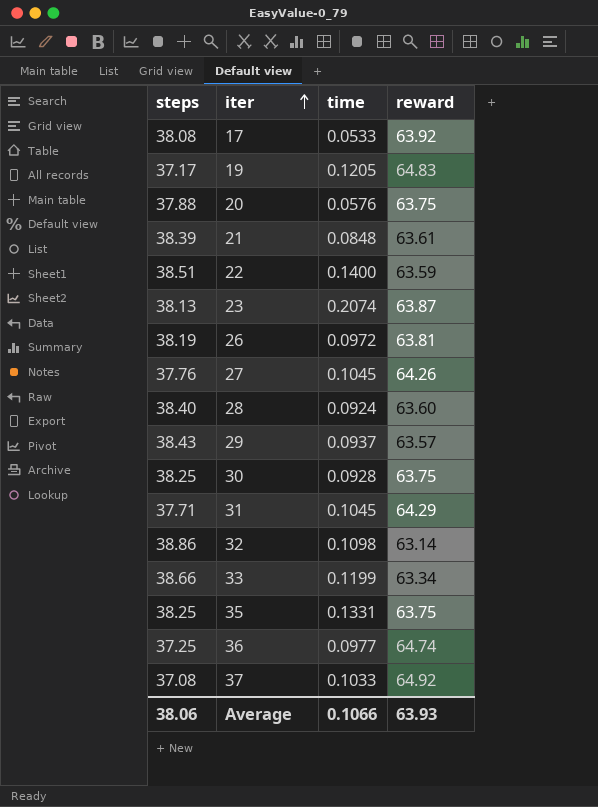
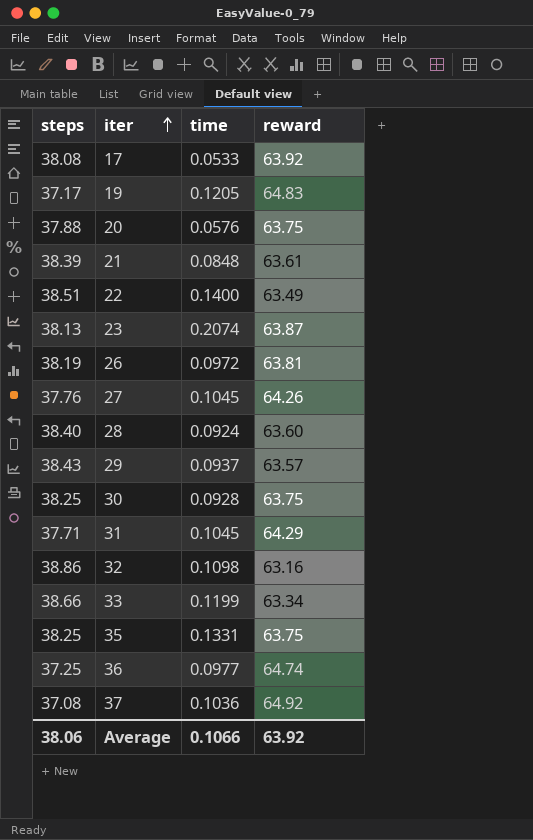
22 | reward: 63.59 -> 63.49
32 | reward: 63.14 -> 63.16
37 | time: 0.1033 -> 0.1036
Average | reward: 63.93 -> 63.92

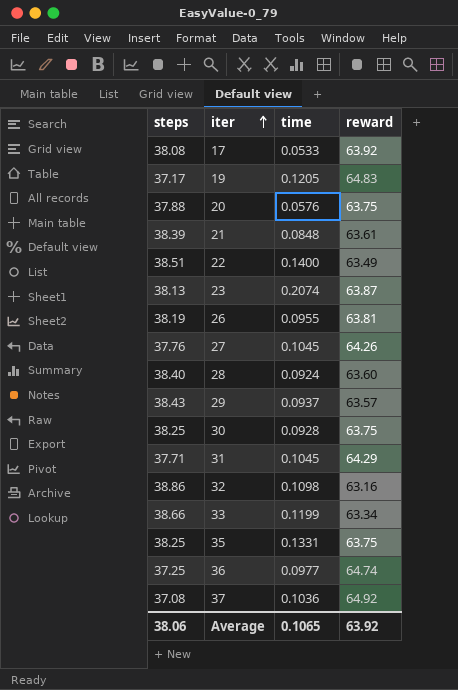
26 | time: 0.0972 -> 0.0955
Average | time: 0.1066 -> 0.1065

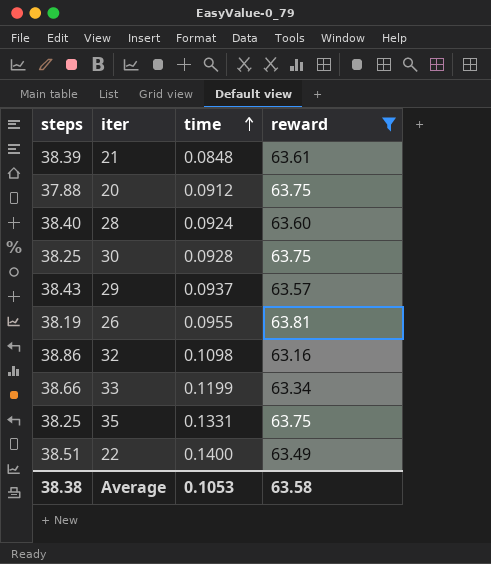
filter: none -> reward <= 63.81
row order: iter ascending -> time ascending
20 | time: 0.0576 -> 0.0912
Average | steps: 38.06 -> 38.38
Average | time: 0.1065 -> 0.1053
Average | reward: 63.92 -> 63.58

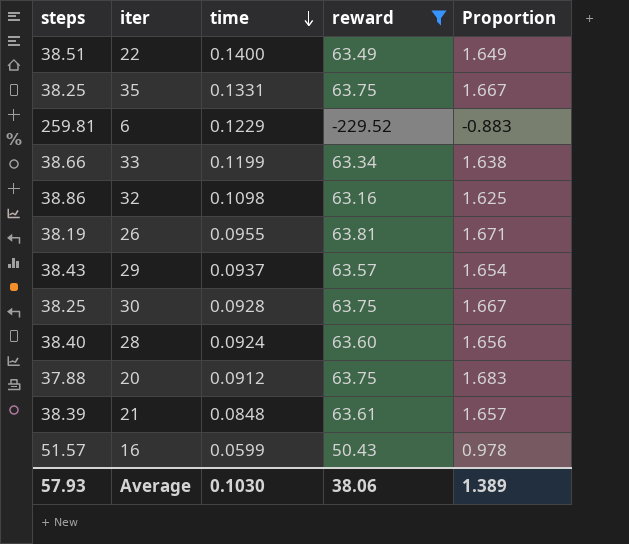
row order: time ascending -> time descending
column Proportion | formula: none -> [reward] / [steps]
row 6: none -> 259.81 | 0.1229 | -229.52 | -0.883
row 16: none -> 51.57 | 0.0599 | 50.43 | 0.978
Average | steps: 38.38 -> 57.93
Average | time: 0.1053 -> 0.1030
Average | reward: 63.58 -> 38.06

